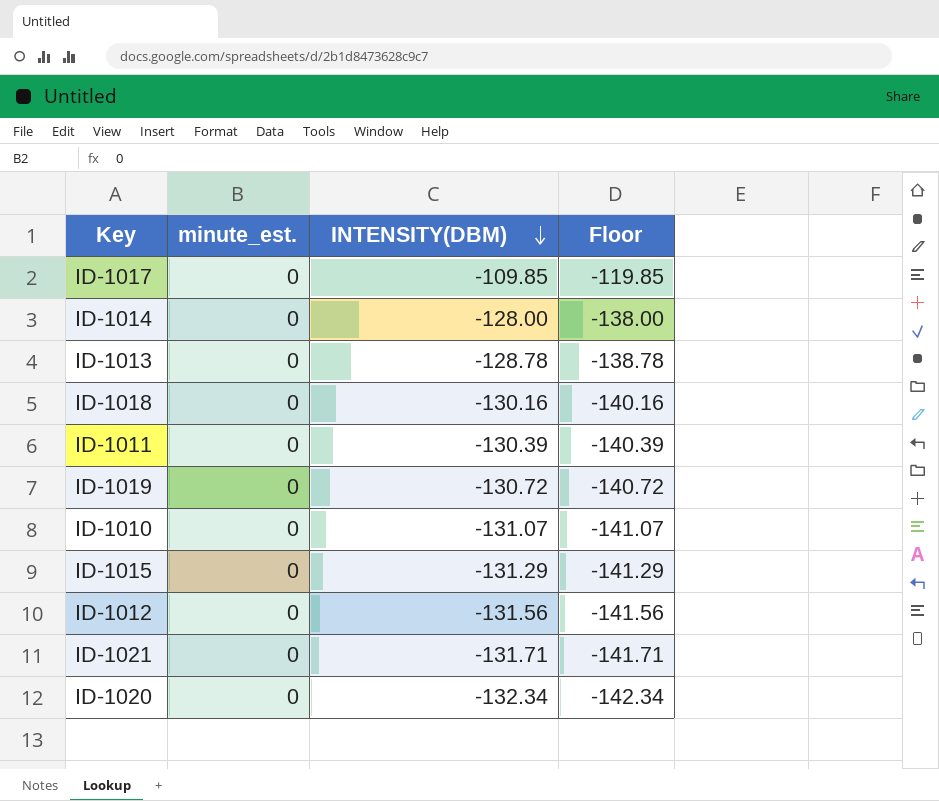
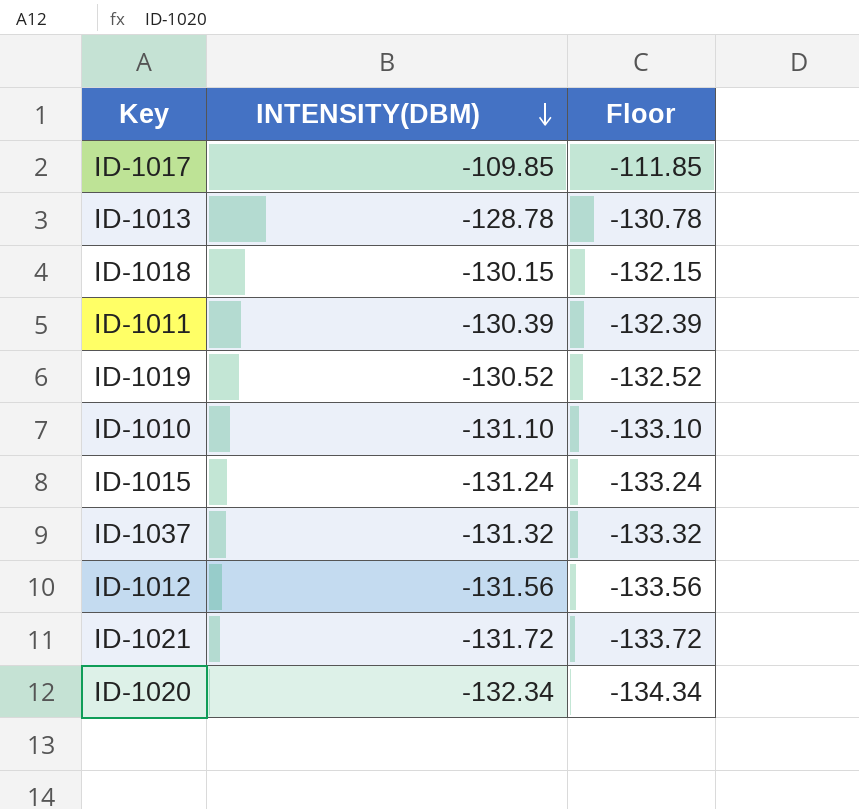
column minute_est. | position: 2 -> none
column Floor | formula: [INTENSITY(DBM)] - 10 -> [INTENSITY(DBM)] - 2
row ID-1014: 0 | -128.00 | -138.00 -> none
ID-1018 | INTENSITY(DBM): -130.16 -> -130.15
ID-1019 | INTENSITY(DBM): -130.72 -> -130.52
ID-1010 | INTENSITY(DBM): -131.07 -> -131.10
ID-1015 | INTENSITY(DBM): -131.29 -> -131.24
row ID-1037: none -> -131.32 | -133.32
ID-1021 | INTENSITY(DBM): -131.71 -> -131.72

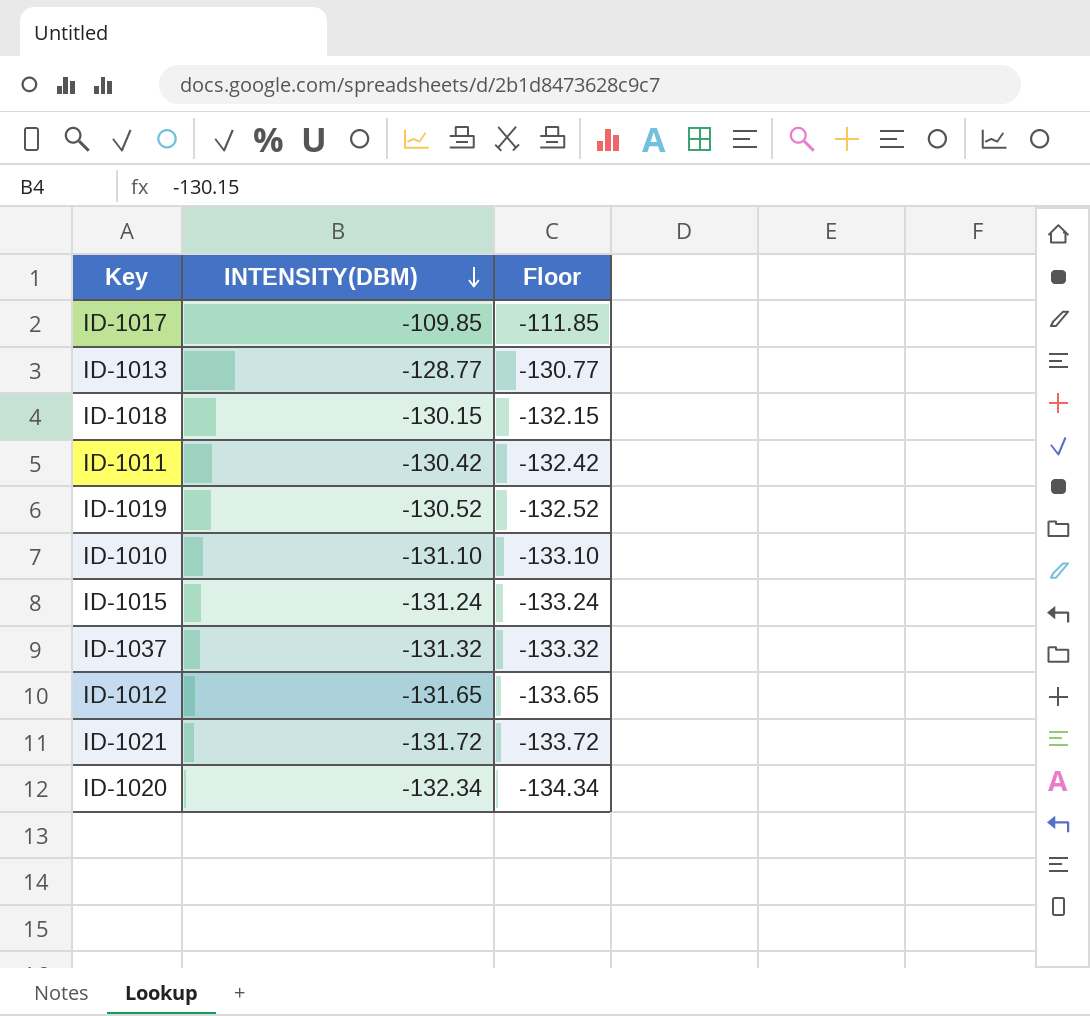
ID-1013 | INTENSITY(DBM): -128.78 -> -128.77
ID-1013 | Floor: -130.78 -> -130.77
ID-1011 | INTENSITY(DBM): -130.39 -> -130.42
ID-1011 | Floor: -132.39 -> -132.42
ID-1012 | INTENSITY(DBM): -131.56 -> -131.65
ID-1012 | Floor: -133.56 -> -133.65

